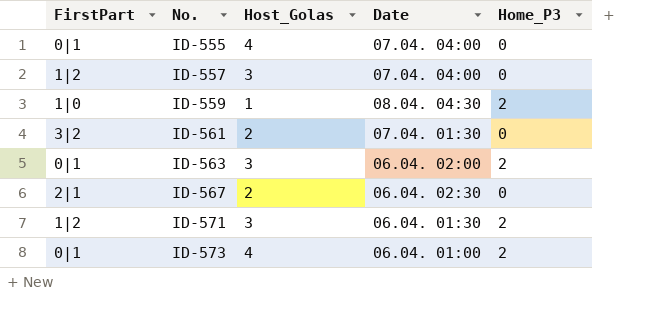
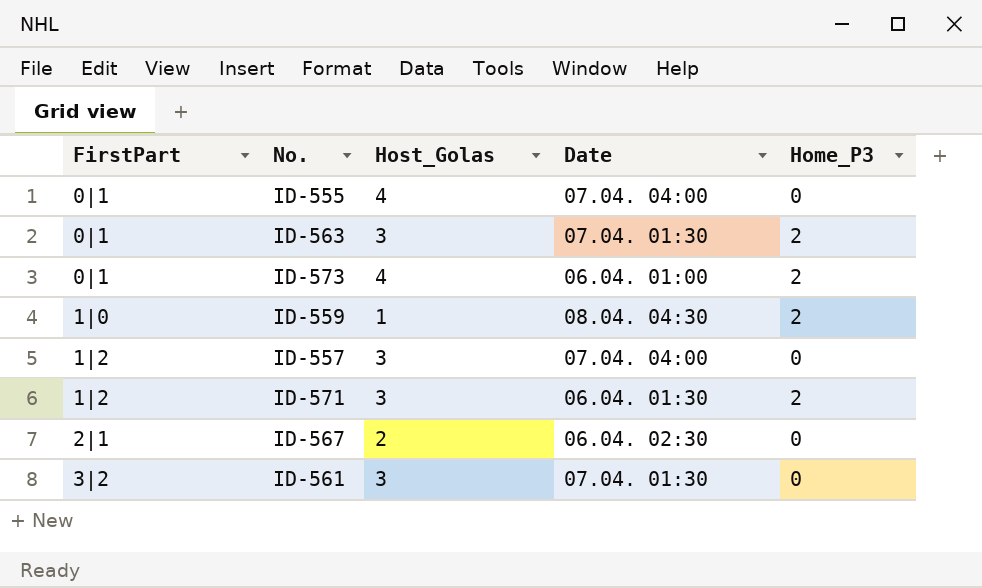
row order: No. ascending -> FirstPart ascending
ID-563 | Date: 06.04. 02:00 -> 07.04. 01:30
ID-561 | Host_Golas: 2 -> 3

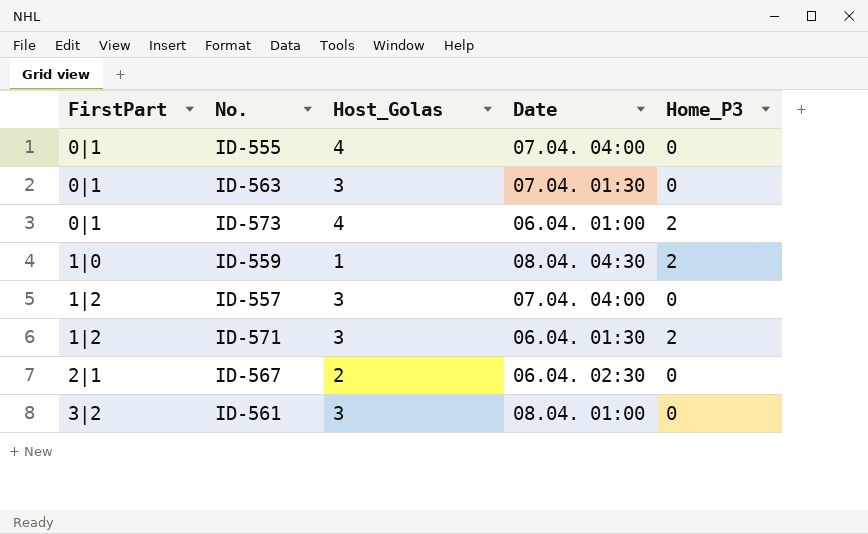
ID-563 | Home_P3: 2 -> 0
ID-561 | Date: 07.04. 01:30 -> 08.04. 01:00

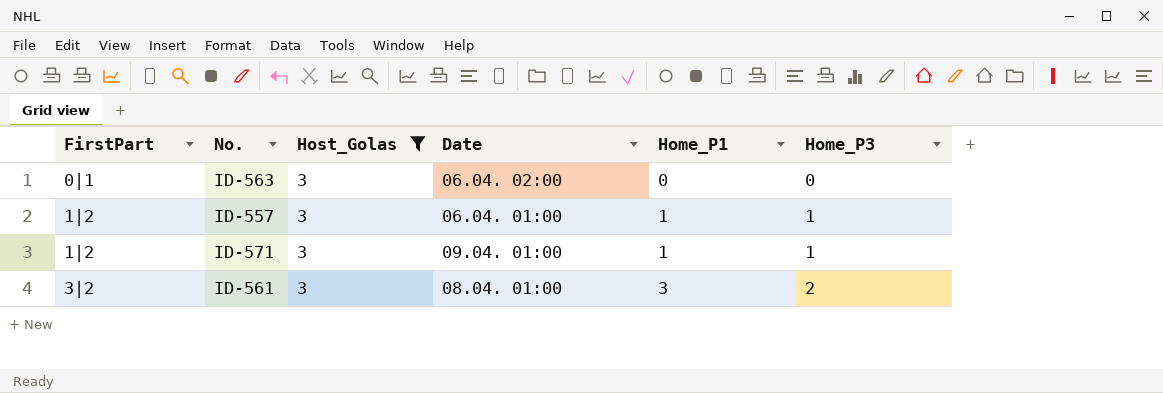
filter: none -> Host_Golas = 3
column Home_P1 | position: none -> 5
ID-563 | Date: 07.04. 01:30 -> 06.04. 02:00
ID-557 | Date: 07.04. 04:00 -> 06.04. 01:00
ID-557 | Home_P3: 0 -> 1
ID-571 | Date: 06.04. 01:30 -> 09.04. 01:00
ID-571 | Home_P3: 2 -> 1
ID-561 | Home_P3: 0 -> 2

